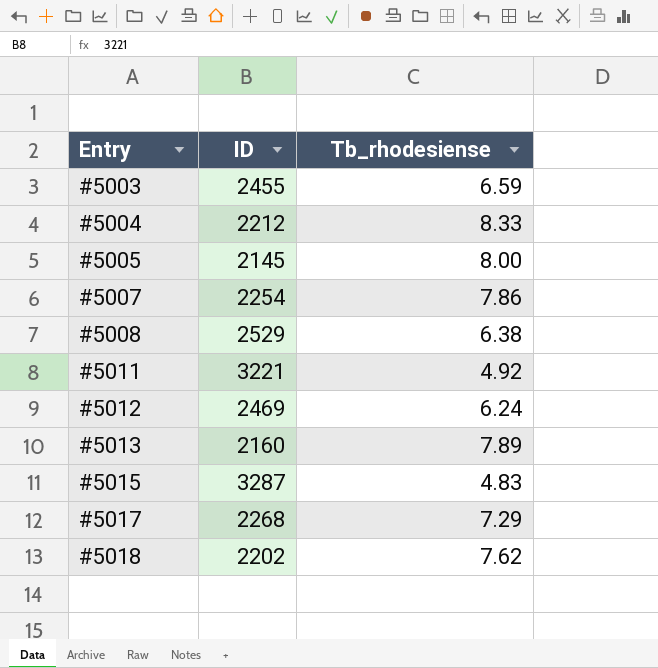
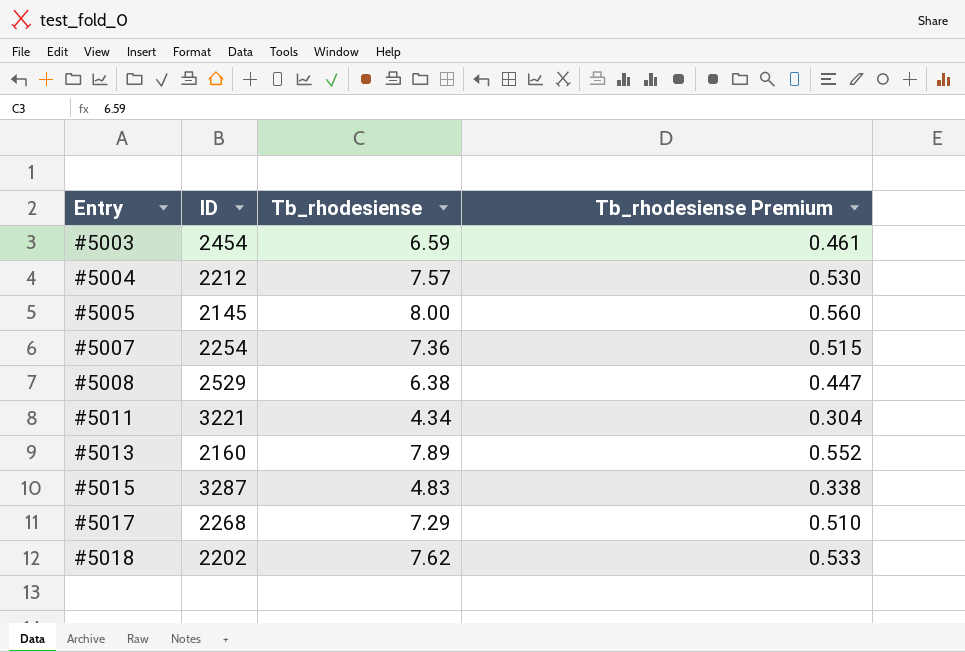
column Tb_rhodesiense Premium | formula: none -> [Tb_rhodesiense] * 0.07
row #5012: 2469 | 6.24 -> none
#5003 | ID: 2455 -> 2454
#5004 | Tb_rhodesiense: 8.33 -> 7.57
#5007 | Tb_rhodesiense: 7.86 -> 7.36
#5011 | Tb_rhodesiense: 4.92 -> 4.34

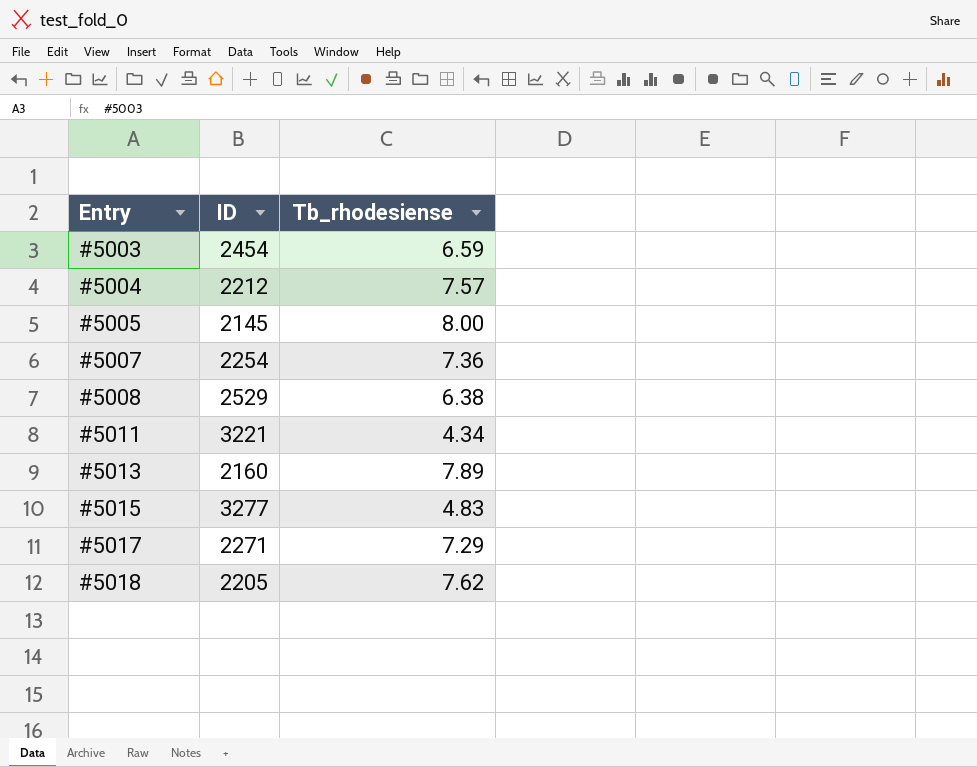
column Tb_rhodesiense Premium | formula: [Tb_rhodesiense] * 0.07 -> none
#5015 | ID: 3287 -> 3277
#5017 | ID: 2268 -> 2271
#5018 | ID: 2202 -> 2205

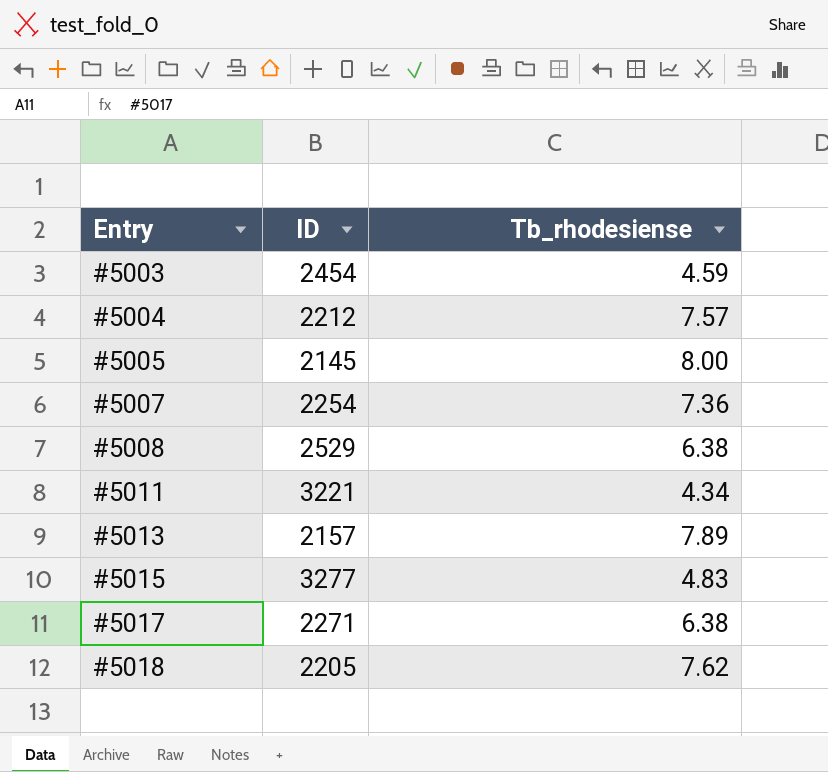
#5003 | Tb_rhodesiense: 6.59 -> 4.59
#5013 | ID: 2160 -> 2157
#5017 | Tb_rhodesiense: 7.29 -> 6.38

